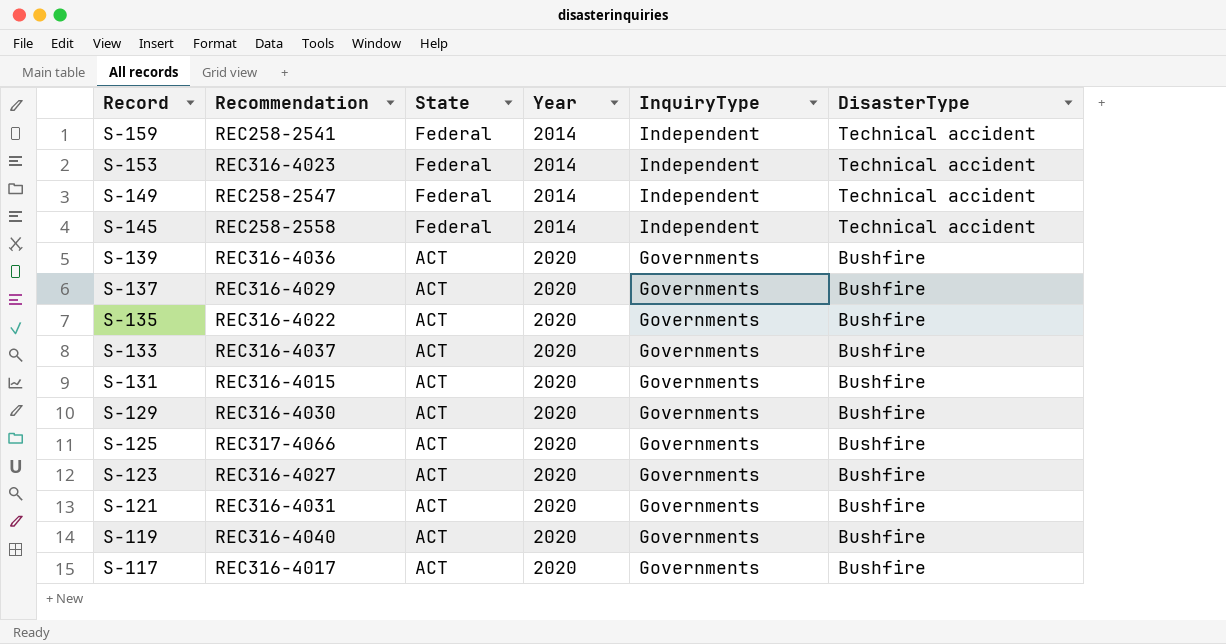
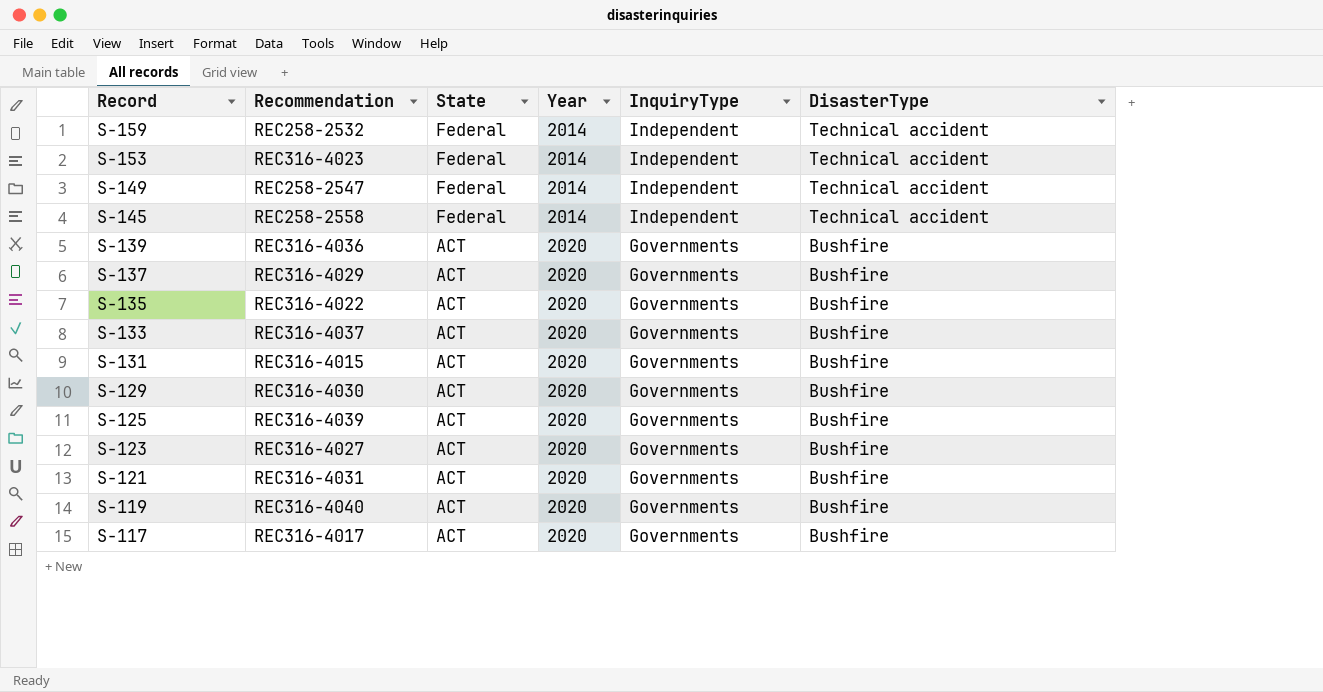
S-159 | Recommendation: REC258-2541 -> REC258-2532
S-125 | Recommendation: REC317-4066 -> REC316-4039

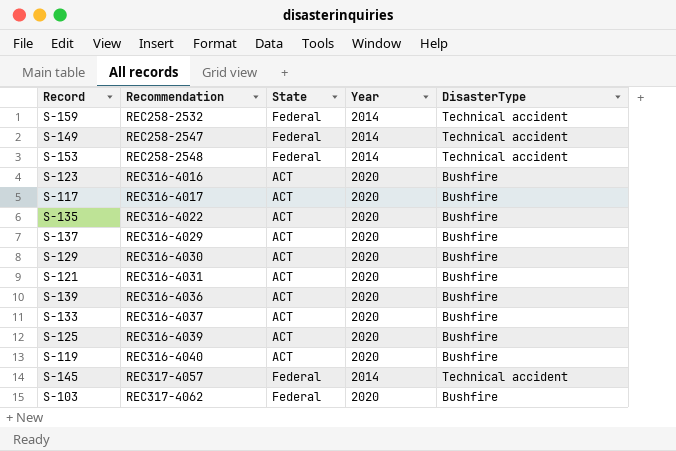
row order: Record descending -> Recommendation ascending
column InquiryType | position: 5 -> none
row S-131: REC316-4015 | ACT | 2020 | Governments | Bushfire -> none
S-153 | Recommendation: REC316-4023 -> REC258-2548
S-123 | Recommendation: REC316-4027 -> REC316-4016
S-145 | Recommendation: REC258-2558 -> REC317-4057
row S-103: none -> REC317-4062 | Federal | 2020 | Bushfire

